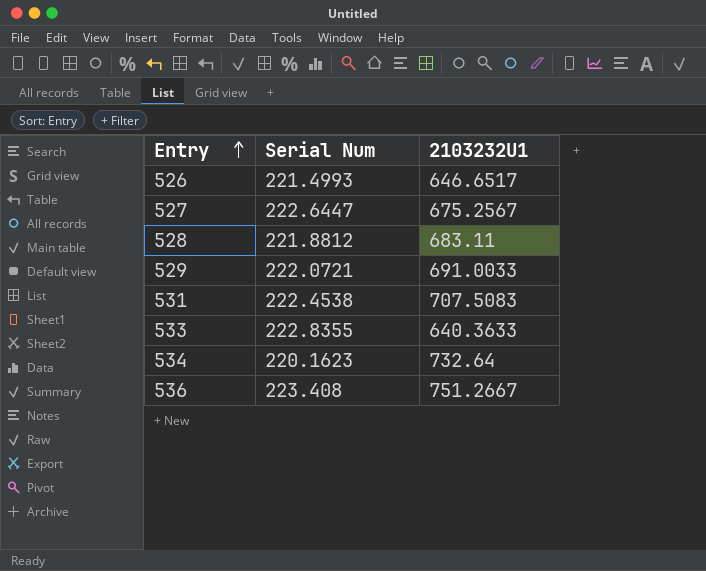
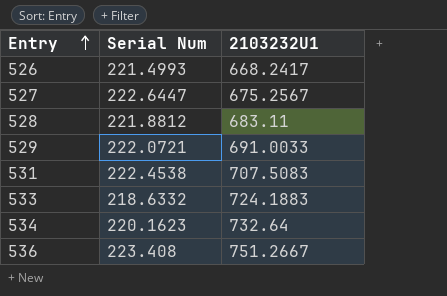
526 | 2103232U1: 646.6517 -> 668.2417
533 | Serial Num: 222.8355 -> 218.6332
533 | 2103232U1: 640.3633 -> 724.1883

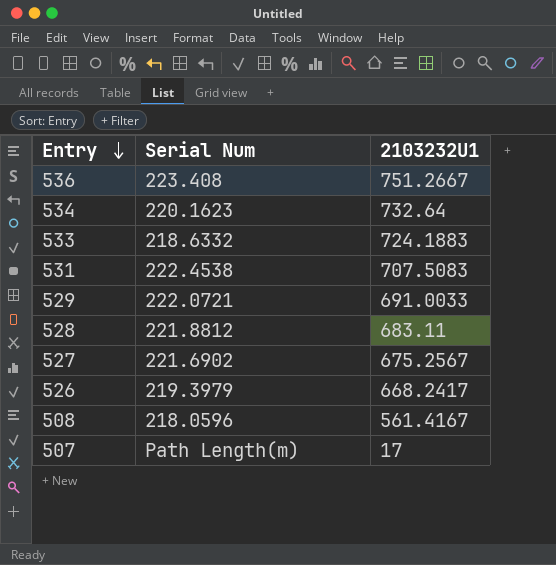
row order: Entry ascending -> Entry descending
527 | Serial Num: 222.6447 -> 221.6902
526 | Serial Num: 221.4993 -> 219.3979
row 508: none -> 218.0596 | 561.4167
row 507: none -> Path Length(m) | 17

